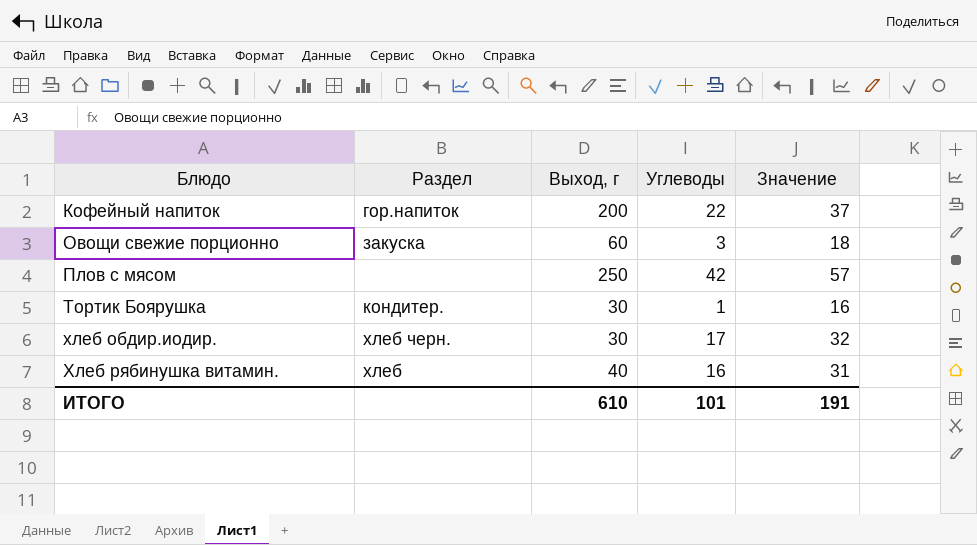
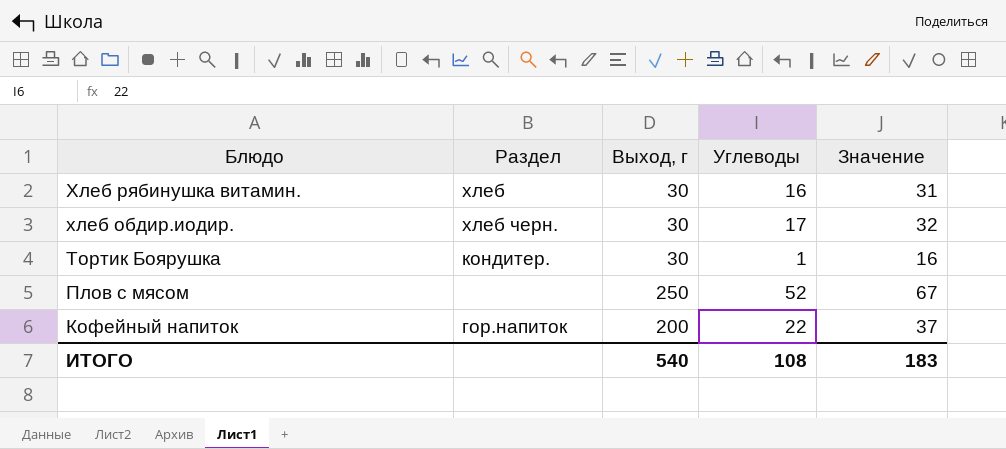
row order: Блюдо ascending -> Блюдо descending
row Овощи свежие порционно: закуска | 60 | 3 | 18 -> none
Хлеб рябинушка витамин. | Выход, г: 40 -> 30
Плов с мясом | Углеводы: 42 -> 52
Плов с мясом | Значение: 57 -> 67
ИТОГО | Выход, г: 610 -> 540
ИТОГО | Углеводы: 101 -> 108
ИТОГО | Значение: 191 -> 183

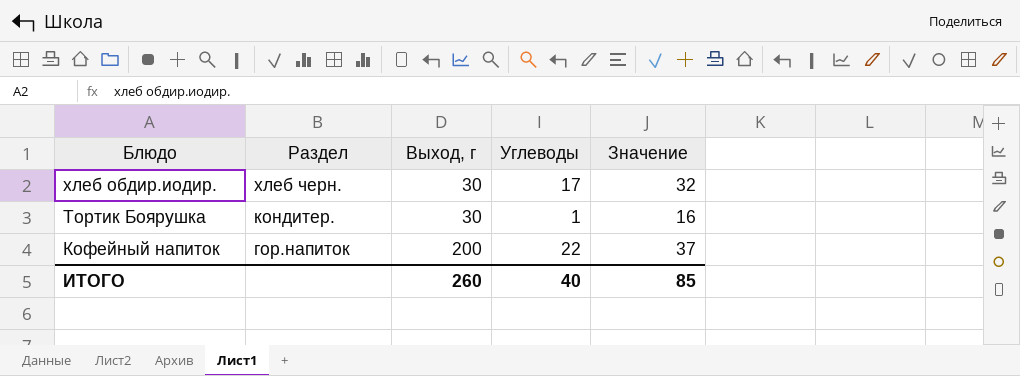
row Хлеб рябинушка витамин.: хлеб | 30 | 16 | 31 -> none
row Плов с мясом: none | 250 | 52 | 67 -> none
ИТОГО | Выход, г: 540 -> 260
ИТОГО | Углеводы: 108 -> 40
ИТОГО | Значение: 183 -> 85

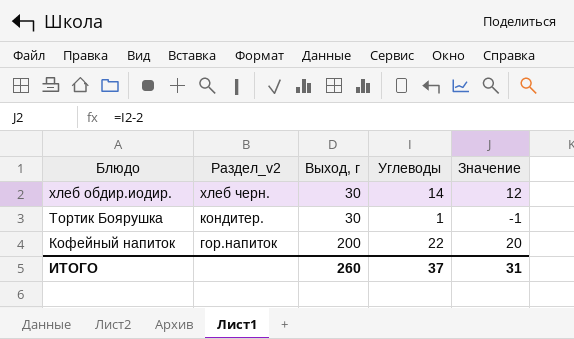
column name: Раздел -> Раздел_v2
column Значение | formula: [Углеводы] + 15 -> [Углеводы] - 2
хлеб обдир.иодир. | Углеводы: 17 -> 14
ИТОГО | Углеводы: 40 -> 37
ИТОГО | Значение: 85 -> 31

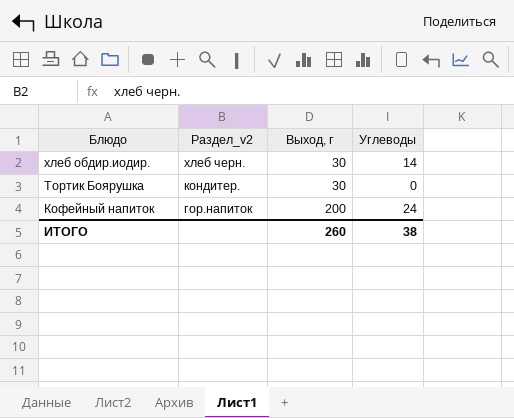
column Значение | formula: [Углеводы] - 2 -> none
Тортик Боярушка | Углеводы: 1 -> 0
Кофейный напиток | Углеводы: 22 -> 24
ИТОГО | Углеводы: 37 -> 38

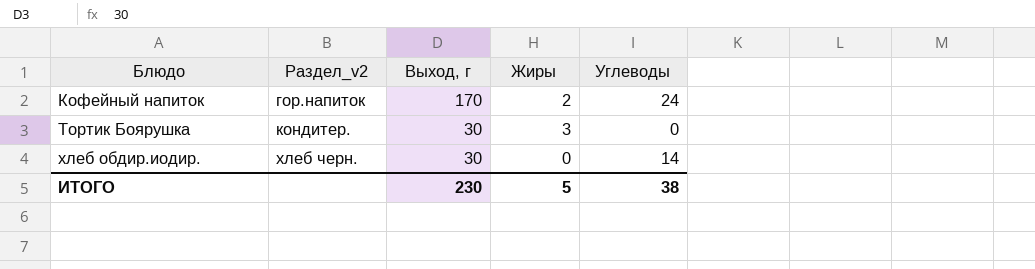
row order: Блюдо descending -> Блюдо ascending
column Жиры | position: none -> 4
Кофейный напиток | Выход, г: 200 -> 170
ИТОГО | Выход, г: 260 -> 230

